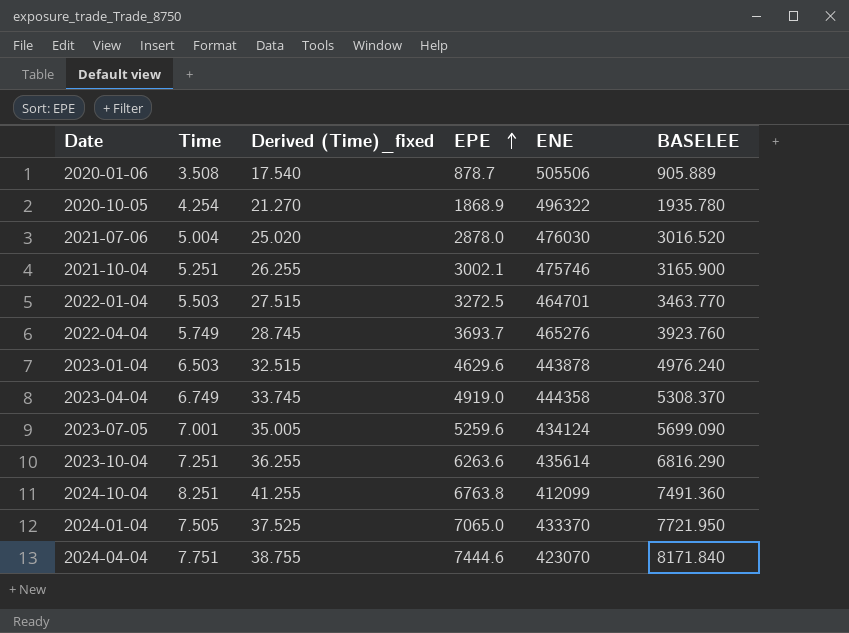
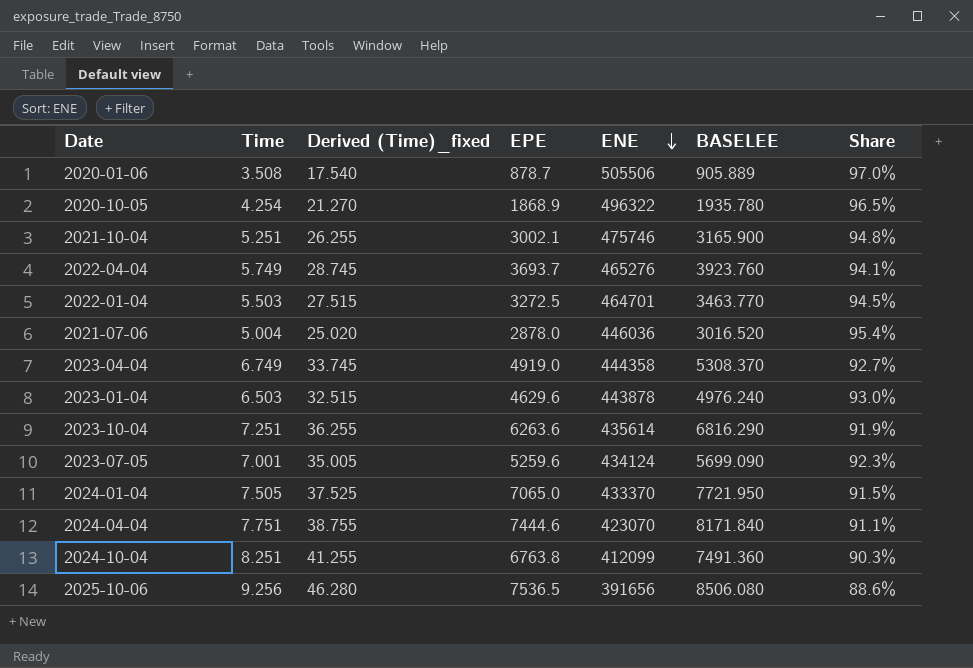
row order: EPE ascending -> ENE descending
column Share | formula: none -> [EPE] / [BASELEE]
2021-07-06 | ENE: 476030 -> 446036
row 2025-10-06: none -> 9.256 | 46.280 | 7536.5 | 391656 | 8506.080 | 88.6%

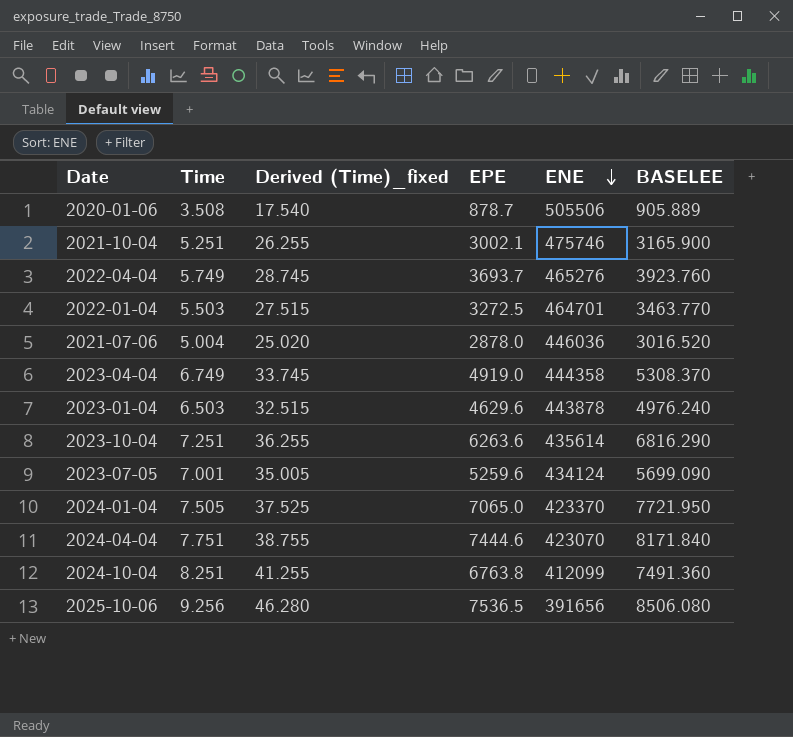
column Share | formula: [EPE] / [BASELEE] -> none
row 2020-10-05: 4.254 | 21.270 | 1868.9 | 496322 | 1935.780 | 96.5% -> none
2024-01-04 | ENE: 433370 -> 423370

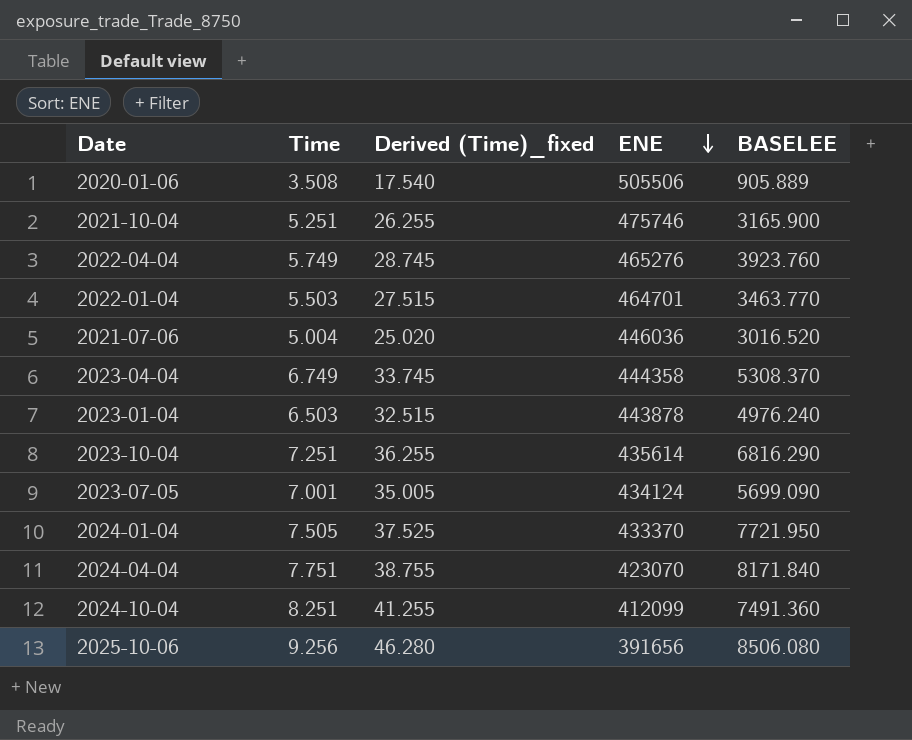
column EPE | position: 4 -> none
2024-01-04 | ENE: 423370 -> 433370

